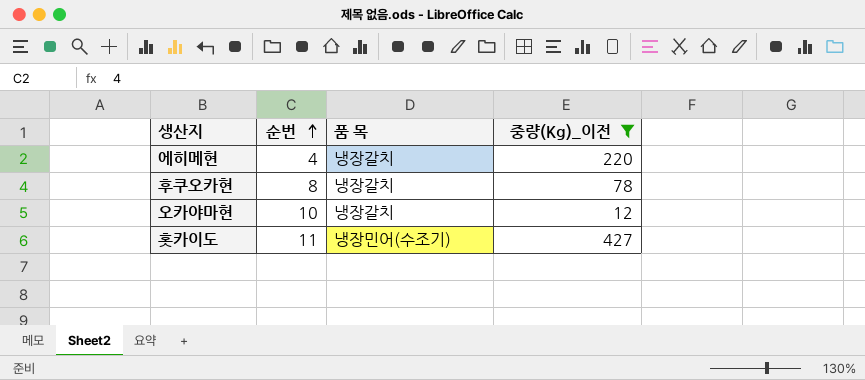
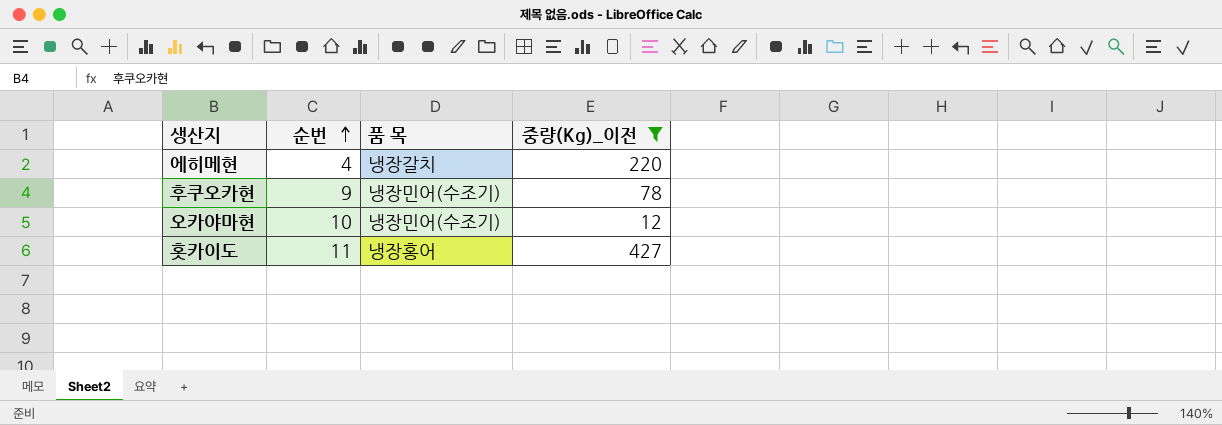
후쿠오카현 | 순번: 8 -> 9
후쿠오카현 | 품 목: 냉장갈치 -> 냉장민어(수조기)
오카야마현 | 품 목: 냉장갈치 -> 냉장민어(수조기)
홋카이도 | 품 목: 냉장민어(수조기) -> 냉장홍어

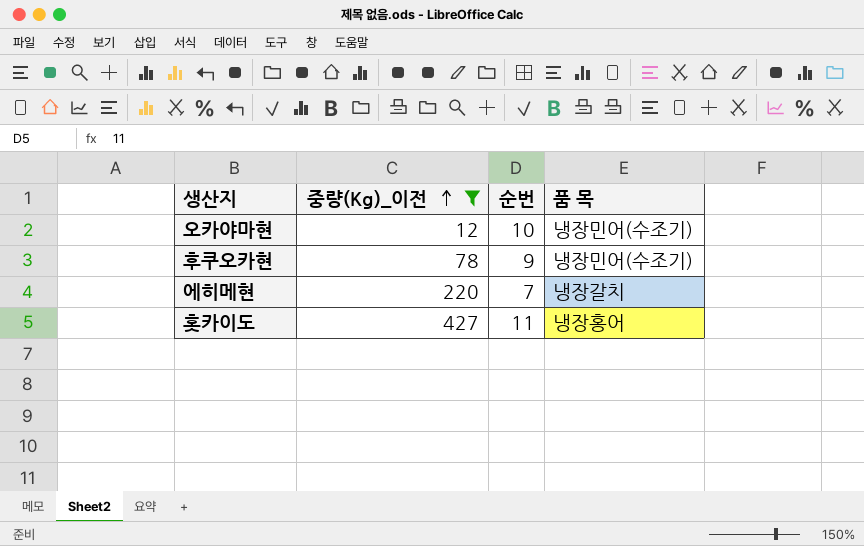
row order: 순번 ascending -> 중량(Kg)_이전 ascending
column 중량(Kg)_이전 | position: 4 -> 2
에히메현 | 순번: 4 -> 7

